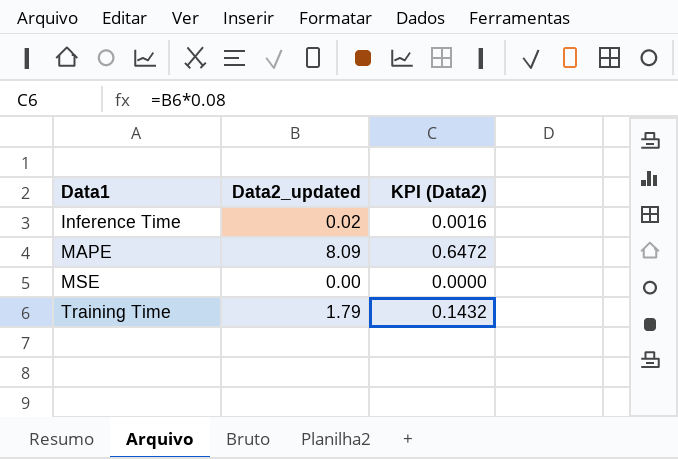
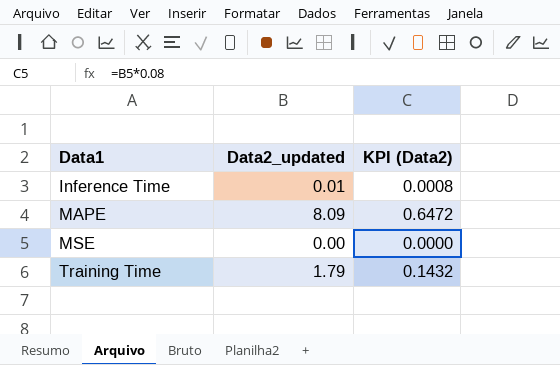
Inference Time | Data2_updated: 0.02 -> 0.01
Inference Time | KPI (Data2): 0.0016 -> 0.0008

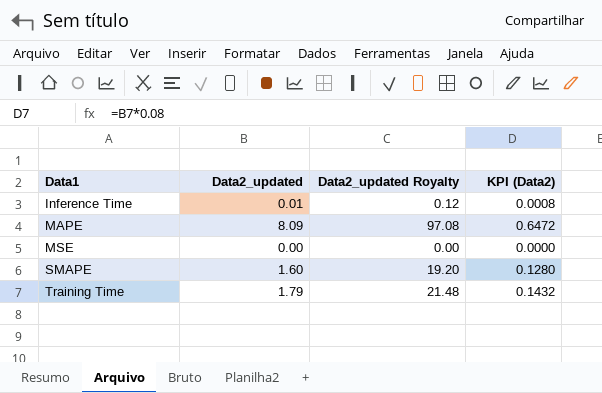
column Data2_updated Royalty | formula: none -> [Data2_updated] * 12
row SMAPE: none -> 1.60 | 19.20 | 0.1280

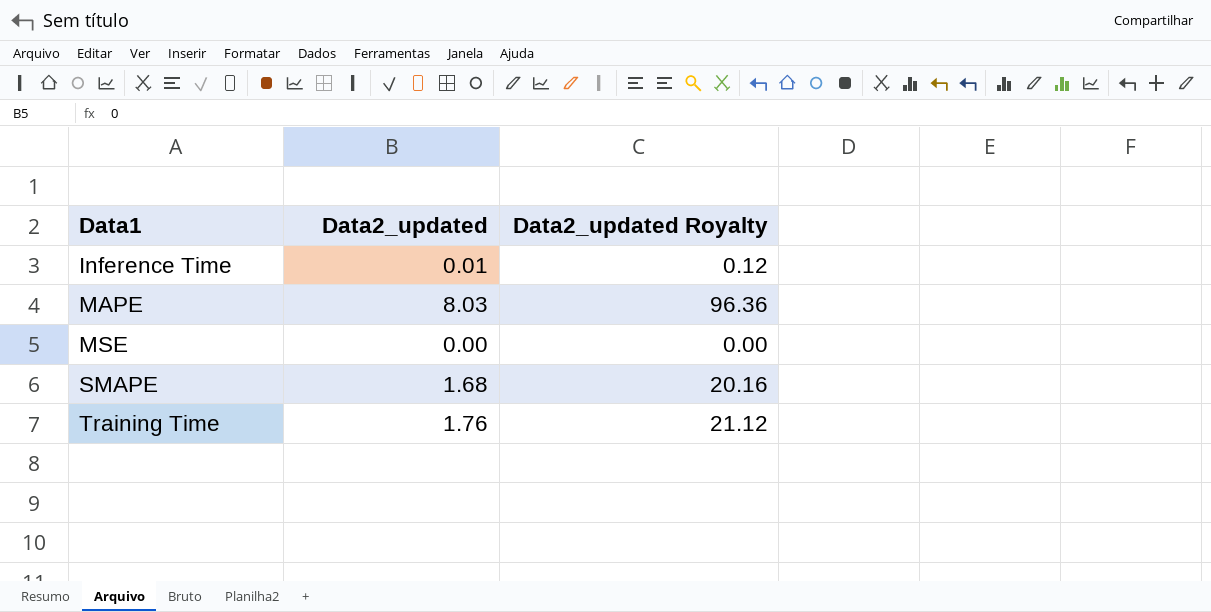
column KPI (Data2) | formula: [Data2_updated] * 0.08 -> none
MAPE | Data2_updated: 8.09 -> 8.03
MAPE | Data2_updated Royalty: 97.08 -> 96.36
SMAPE | Data2_updated: 1.60 -> 1.68
SMAPE | Data2_updated Royalty: 19.20 -> 20.16
Training Time | Data2_updated: 1.79 -> 1.76
Training Time | Data2_updated Royalty: 21.48 -> 21.12

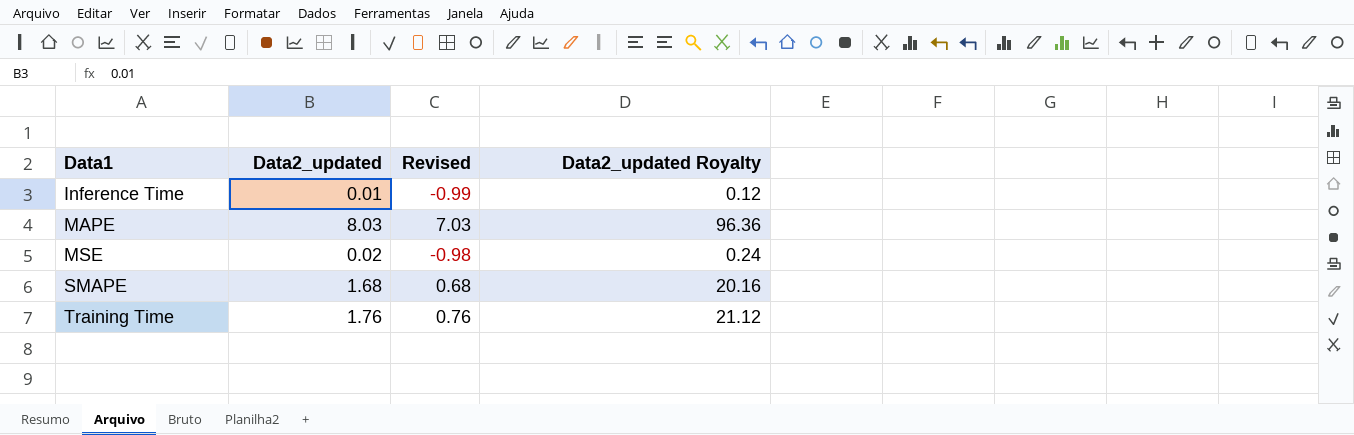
column Revised | formula: none -> [Data2_updated] - 1
MSE | Data2_updated: 0.00 -> 0.02
MSE | Data2_updated Royalty: 0.00 -> 0.24

